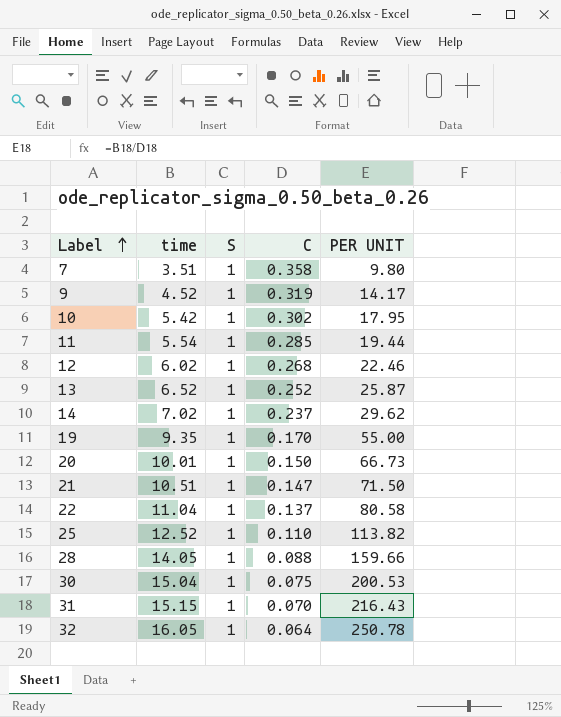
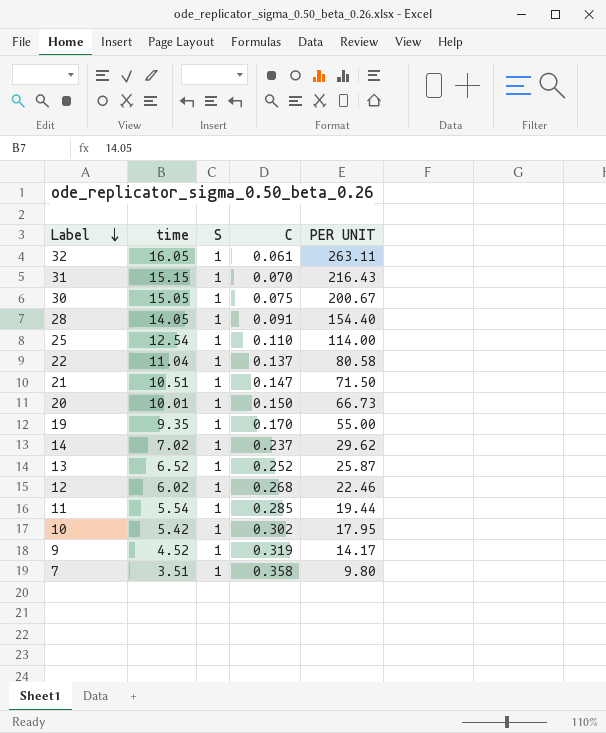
row order: Label ascending -> Label descending
32 | C: 0.064 -> 0.061
32 | PER UNIT: 250.78 -> 263.11
30 | time: 15.04 -> 15.05
30 | PER UNIT: 200.53 -> 200.67
28 | C: 0.088 -> 0.091
28 | PER UNIT: 159.66 -> 154.40
25 | time: 12.52 -> 12.54
25 | PER UNIT: 113.82 -> 114.00

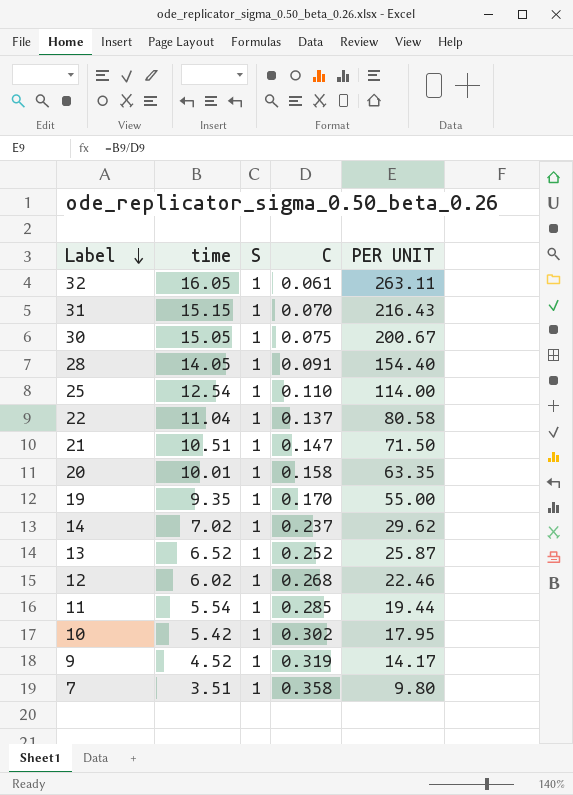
20 | C: 0.150 -> 0.158
20 | PER UNIT: 66.73 -> 63.35

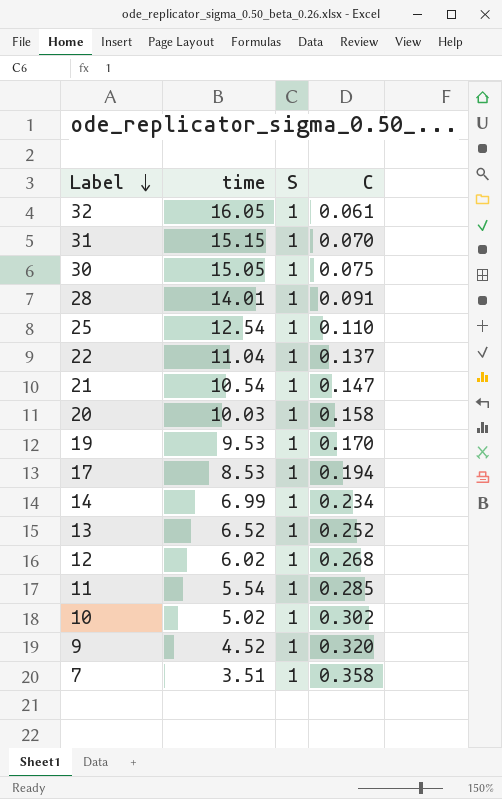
column PER UNIT | formula: [time] / [C] -> none
28 | time: 14.05 -> 14.01
21 | time: 10.51 -> 10.54
20 | time: 10.01 -> 10.03
19 | time: 9.35 -> 9.53
row 17: none -> 8.53 | 1 | 0.194
14 | time: 7.02 -> 6.99
14 | C: 0.237 -> 0.234
10 | time: 5.42 -> 5.02
9 | C: 0.319 -> 0.320

